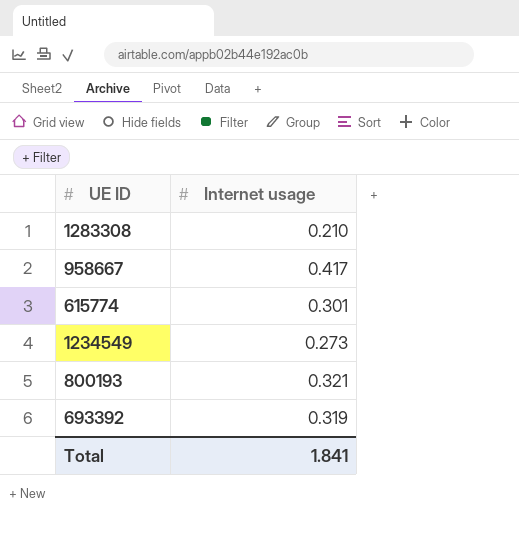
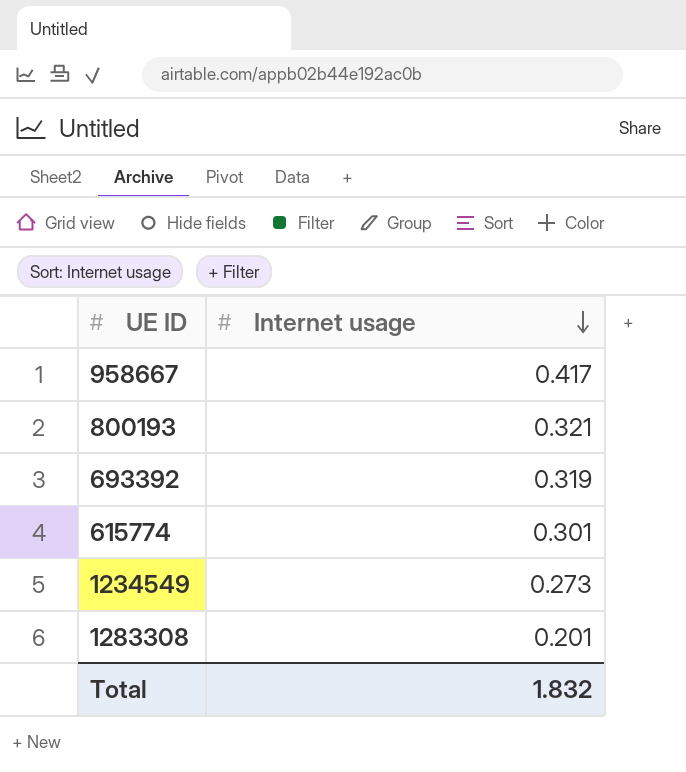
row order: none -> Internet usage descending
1283308 | Internet usage: 0.210 -> 0.201
Total | Internet usage: 1.841 -> 1.832

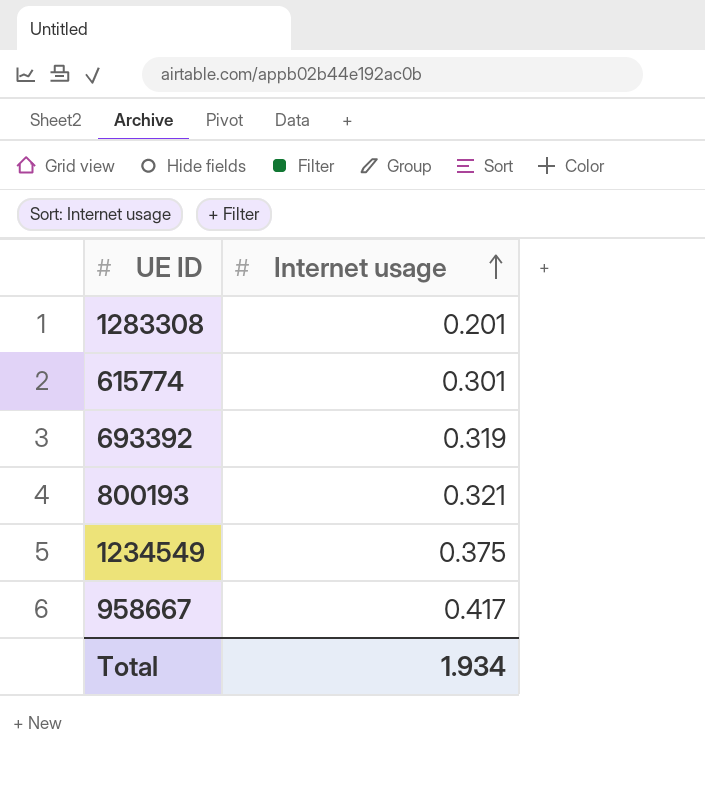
row order: Internet usage descending -> Internet usage ascending
1234549 | Internet usage: 0.273 -> 0.375
Total | Internet usage: 1.832 -> 1.934

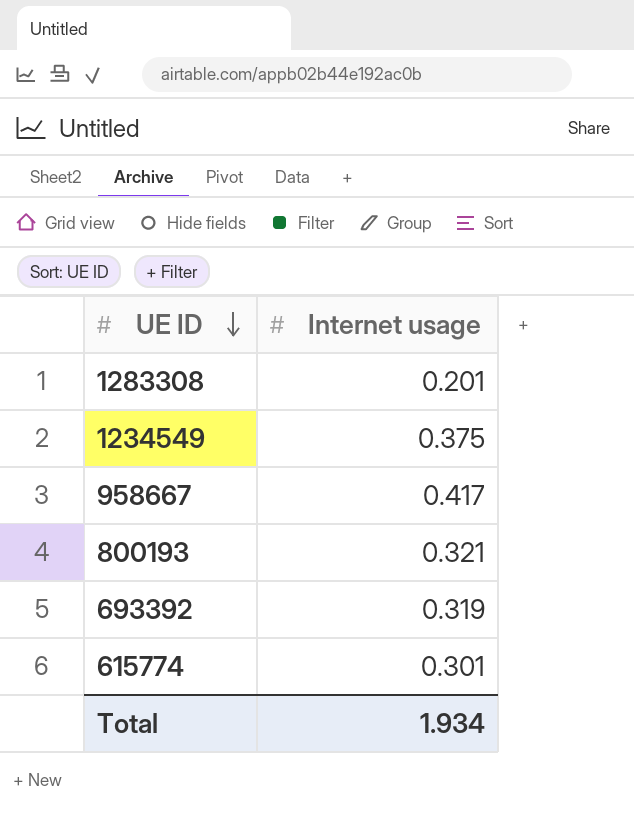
row order: Internet usage ascending -> UE ID descending

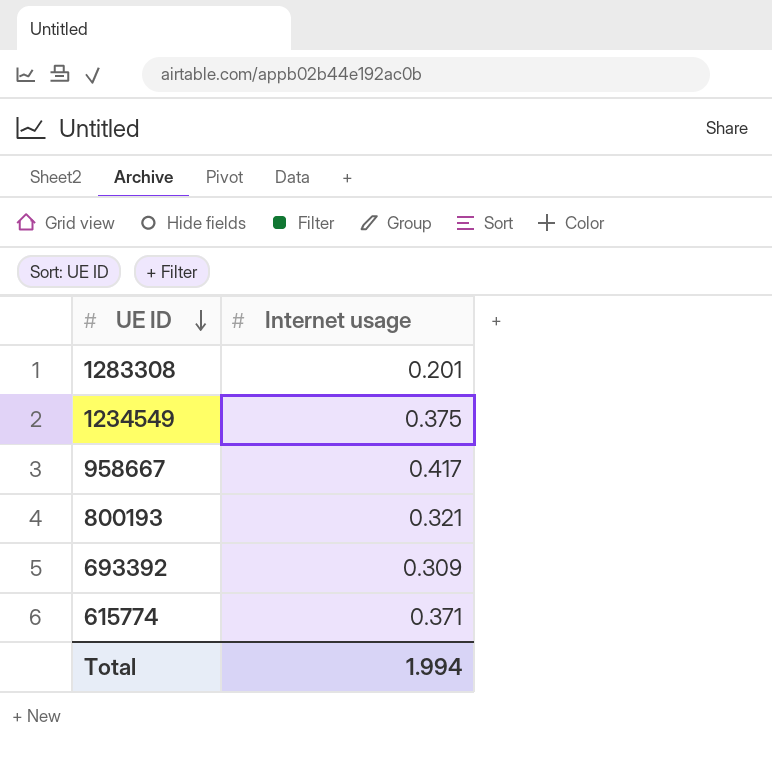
693392 | Internet usage: 0.319 -> 0.309
615774 | Internet usage: 0.301 -> 0.371
Total | Internet usage: 1.934 -> 1.994

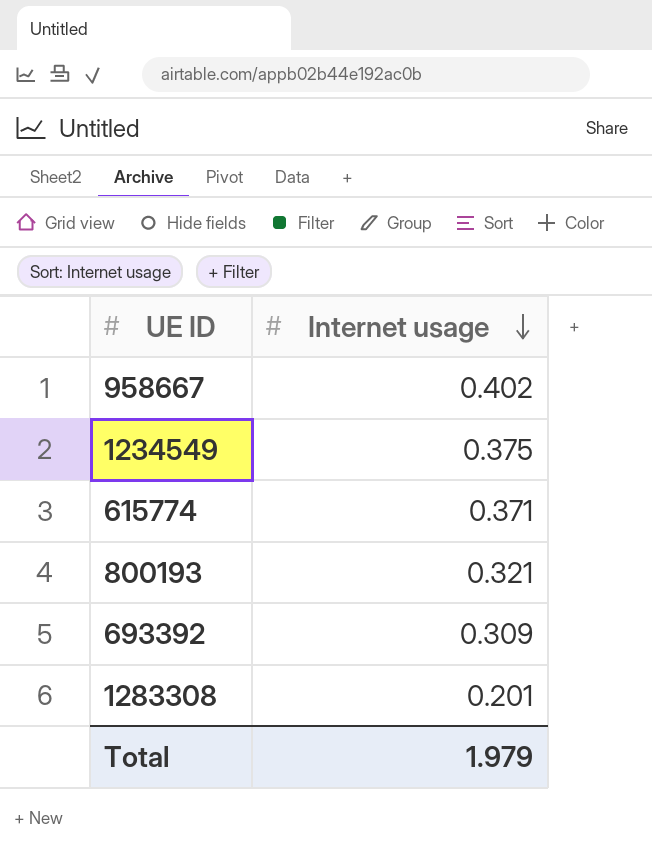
row order: UE ID descending -> Internet usage descending
958667 | Internet usage: 0.417 -> 0.402
Total | Internet usage: 1.994 -> 1.979

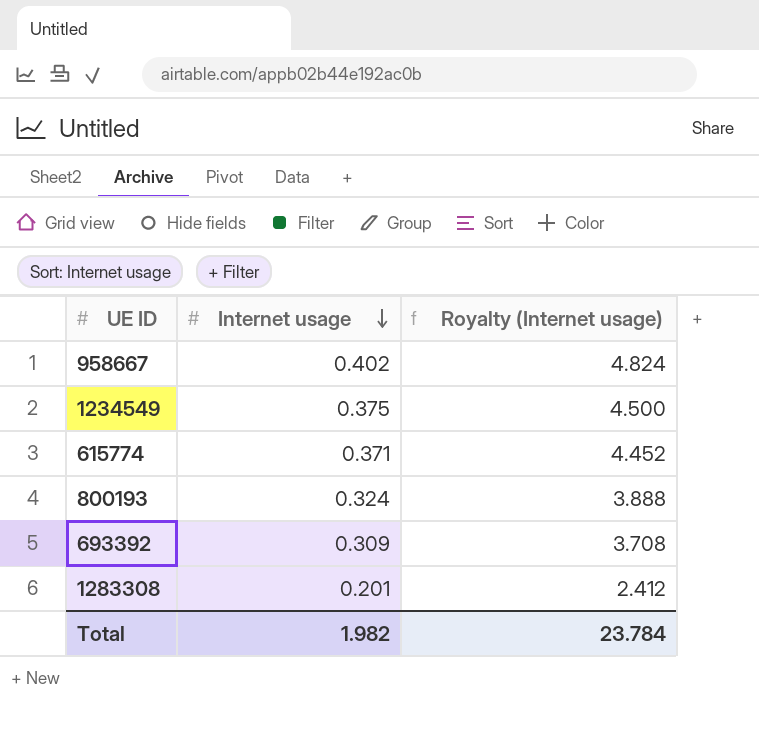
column Royalty (Internet usage) | formula: none -> [Internet usage] * 12
800193 | Internet usage: 0.321 -> 0.324
Total | Internet usage: 1.979 -> 1.982

